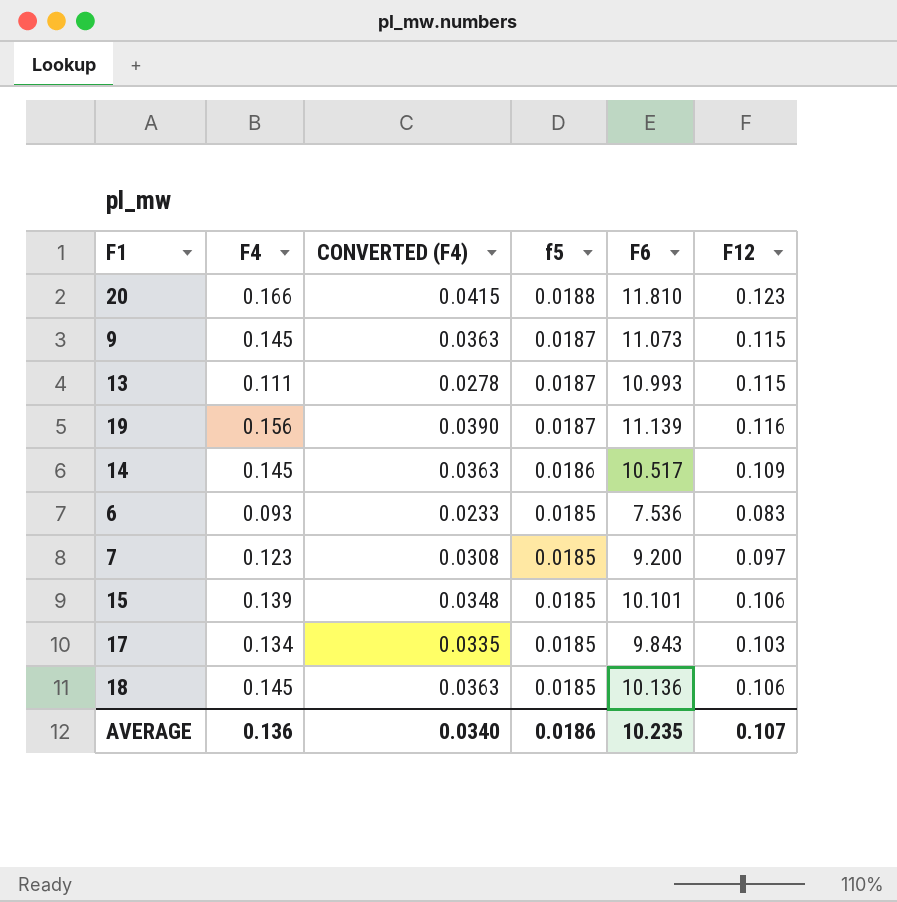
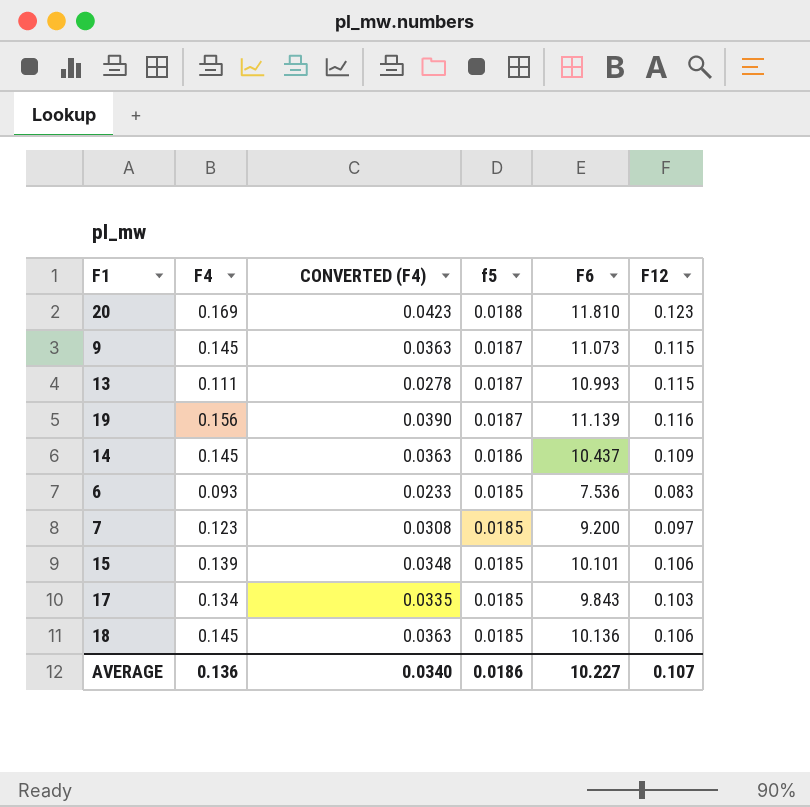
20 | F4: 0.166 -> 0.169
20 | CONVERTED (F4): 0.0415 -> 0.0423
14 | F6: 10.517 -> 10.437
AVERAGE | F6: 10.235 -> 10.227

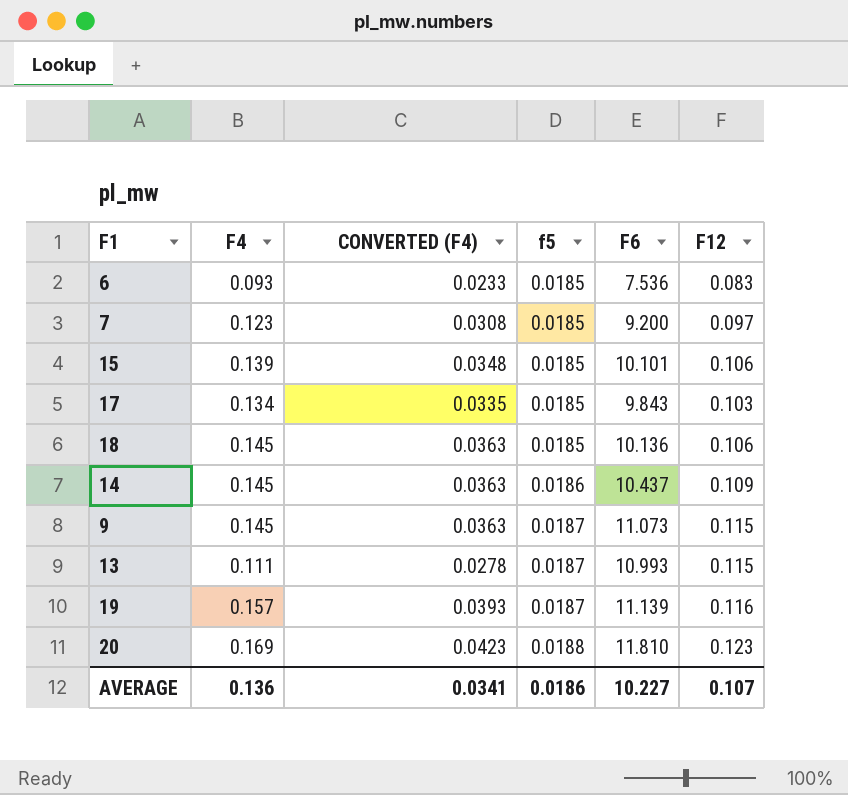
row order: f5 descending -> f5 ascending
19 | F4: 0.156 -> 0.157
19 | CONVERTED (F4): 0.0390 -> 0.0393
AVERAGE | CONVERTED (F4): 0.0340 -> 0.0341

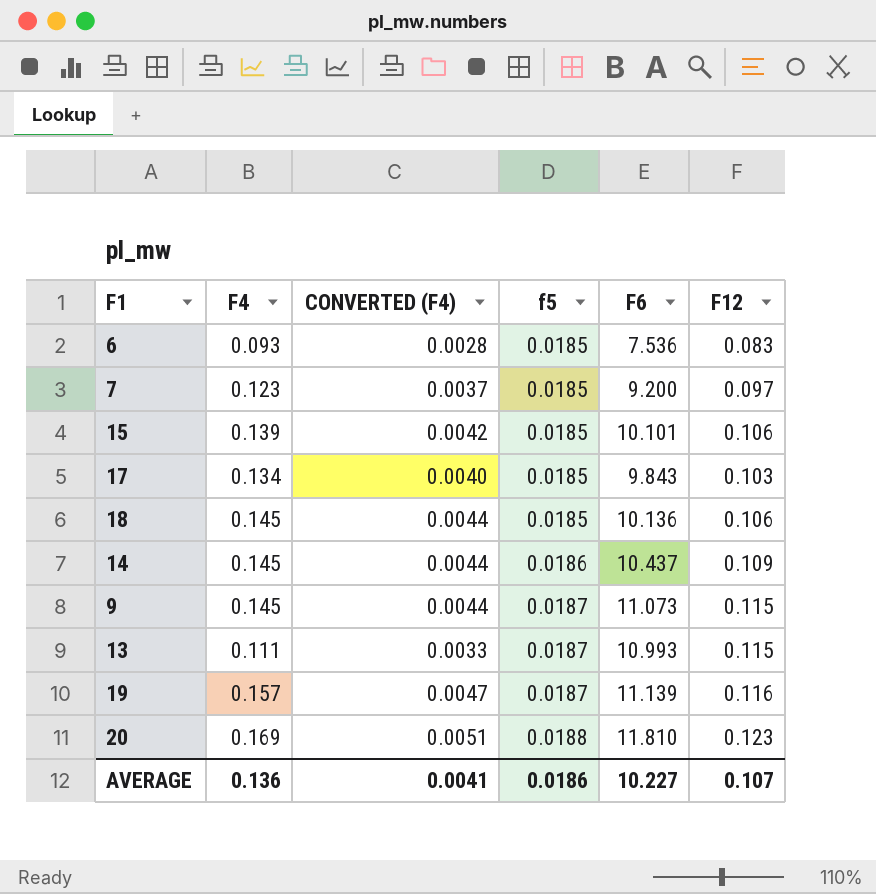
column CONVERTED (F4) | formula: [F4] * 0.25 -> [F4] * 0.03
AVERAGE | CONVERTED (F4): 0.0341 -> 0.0041

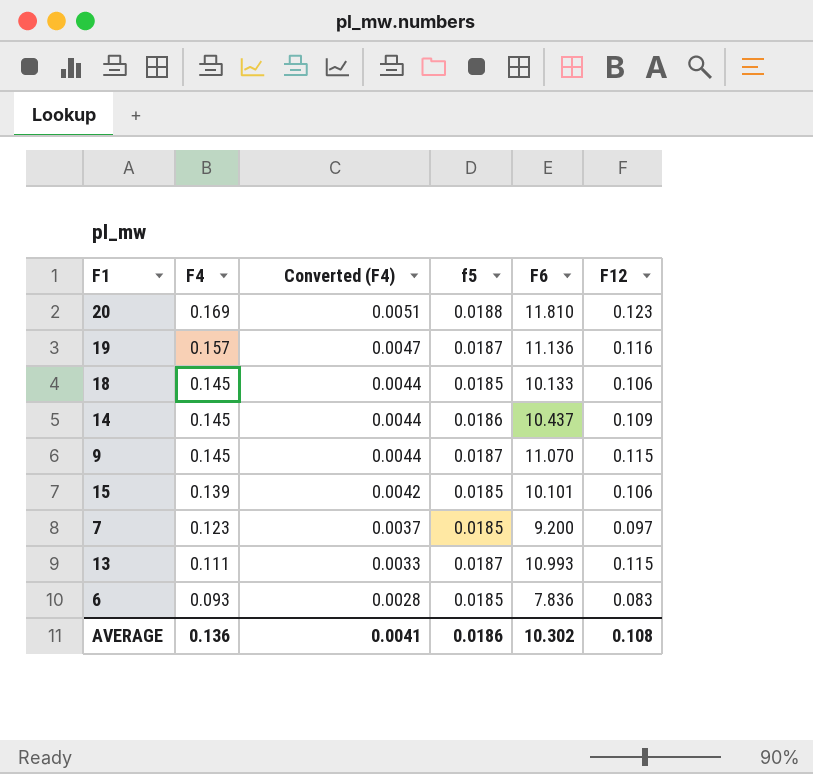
row order: f5 ascending -> F4 descending
column name: CONVERTED (F4) -> Converted (F4)
row 17: 0.134 | 0.0040 | 0.0185 | 9.843 | 0.103 -> none
19 | F6: 11.139 -> 11.136
18 | F6: 10.136 -> 10.133
9 | F6: 11.073 -> 11.070
6 | F6: 7.536 -> 7.836
AVERAGE | F6: 10.227 -> 10.302
AVERAGE | F12: 0.107 -> 0.108

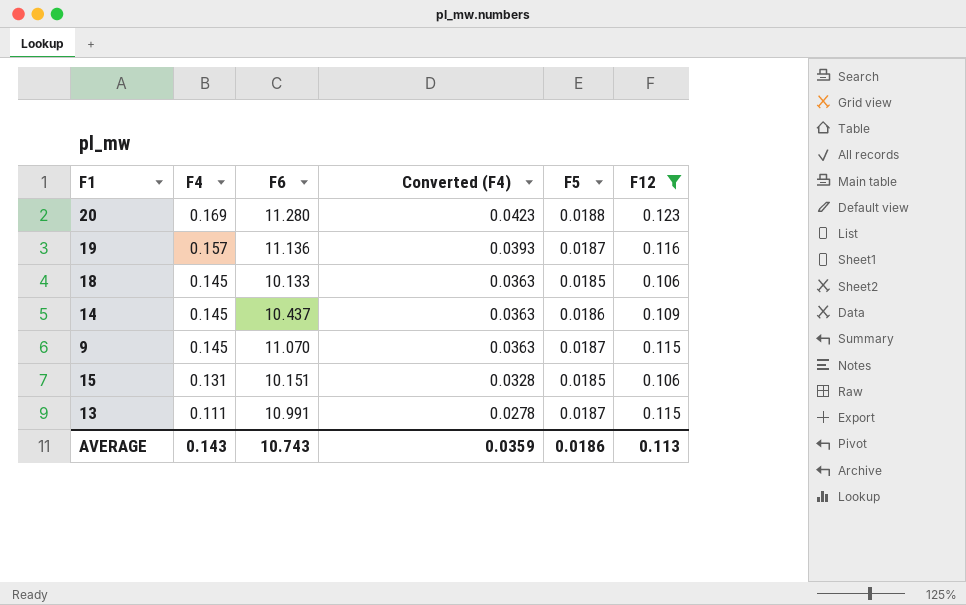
filter: none -> F12 >= 0.106
column F6 | position: 5 -> 3
column Converted (F4) | formula: [F4] * 0.03 -> [F4] * 0.25
column name: f5 -> F5
20 | F6: 11.810 -> 11.280
15 | F4: 0.139 -> 0.131
15 | F6: 10.101 -> 10.151
13 | F6: 10.993 -> 10.991
AVERAGE | F4: 0.136 -> 0.143
AVERAGE | F6: 10.302 -> 10.743
AVERAGE | Converted (F4): 0.0041 -> 0.0359
AVERAGE | F12: 0.108 -> 0.113

